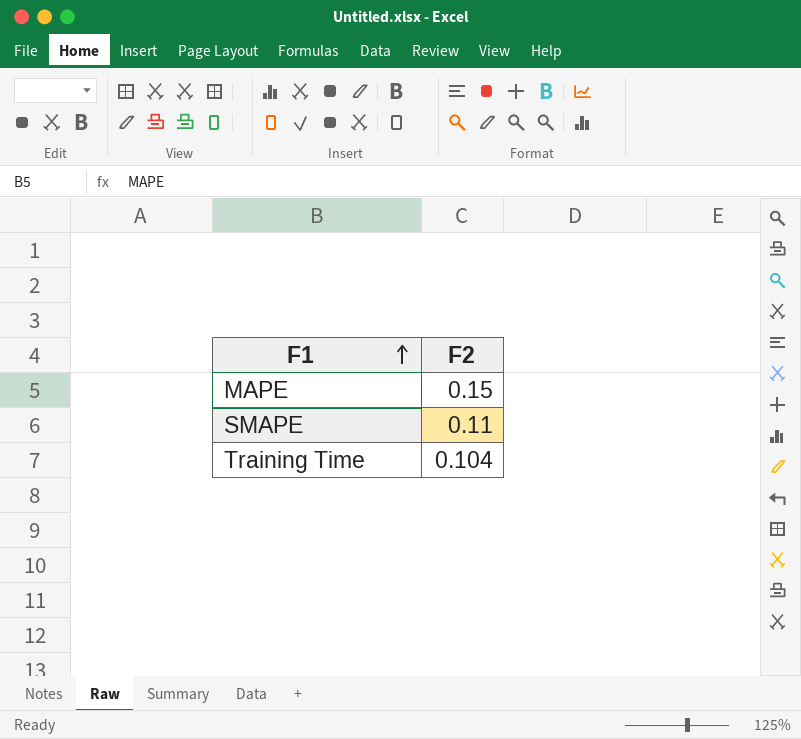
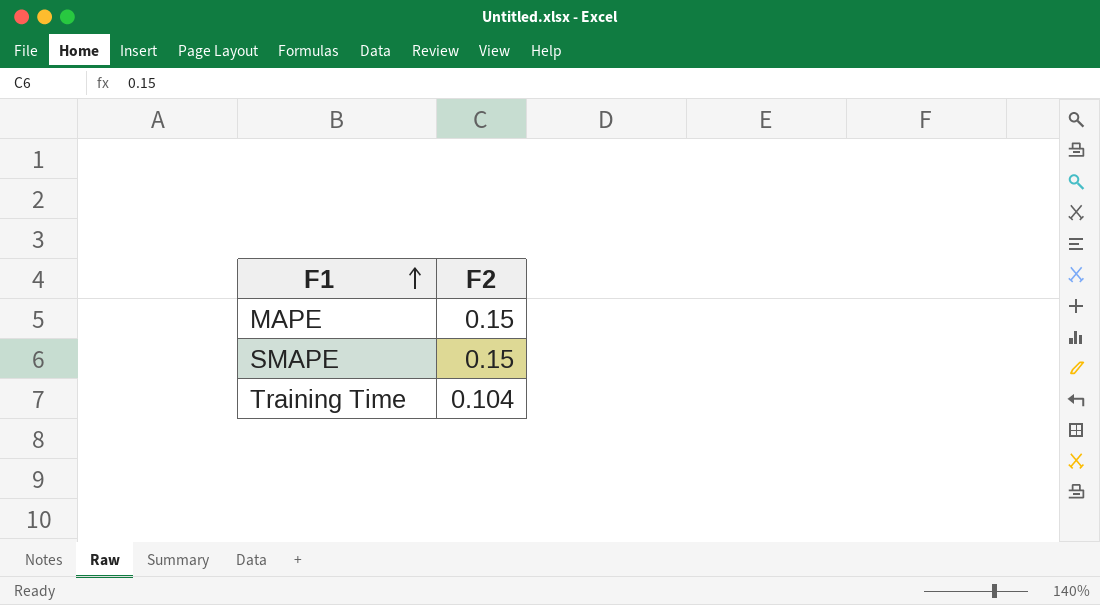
SMAPE | F2: 0.11 -> 0.15

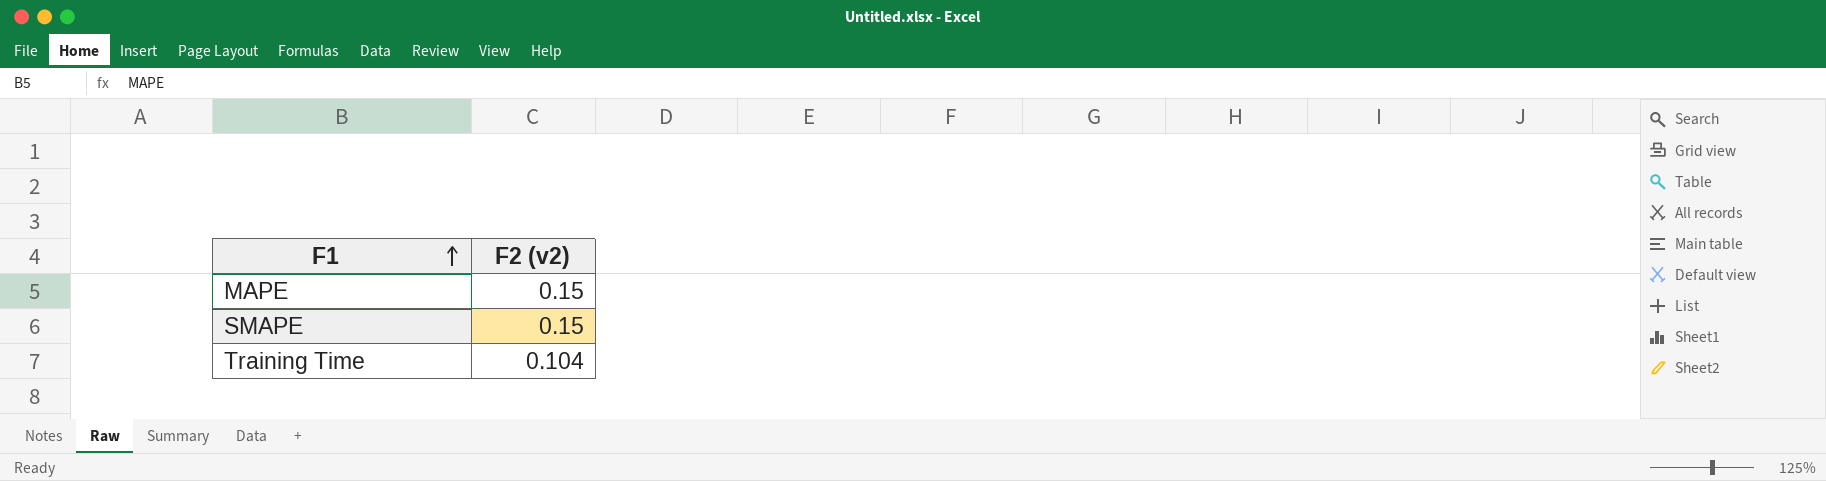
column name: F2 -> F2 (v2)

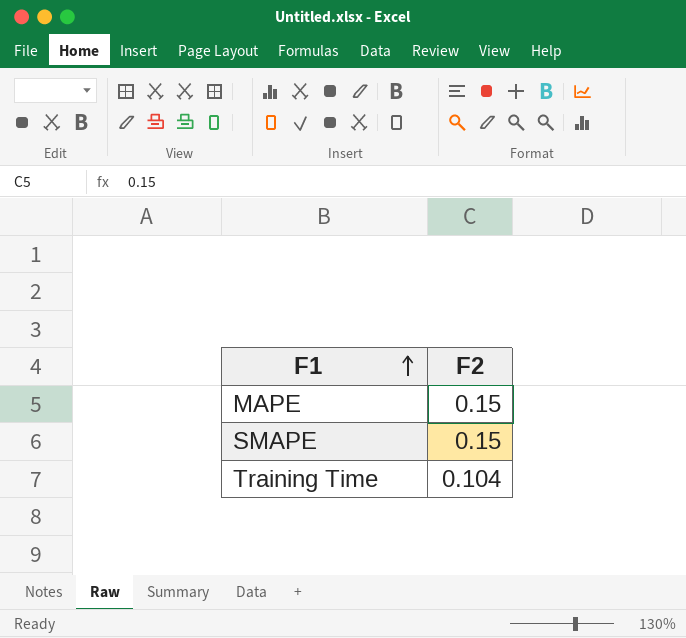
column name: F2 (v2) -> F2

